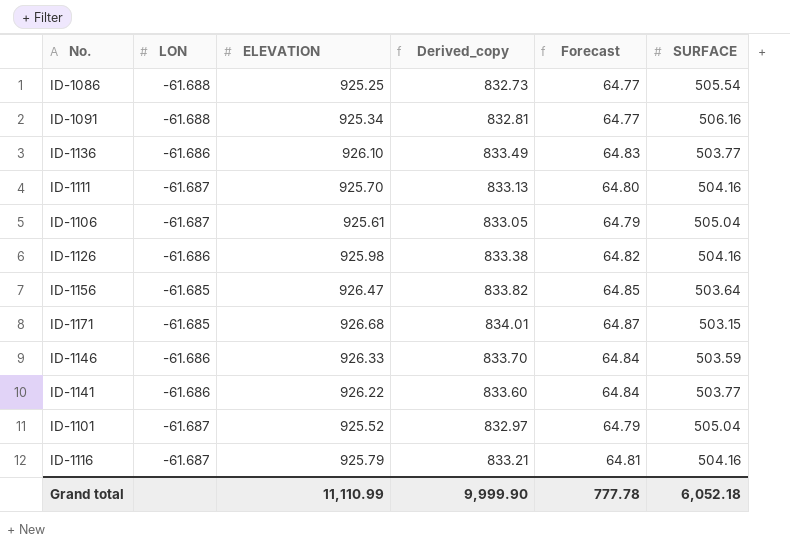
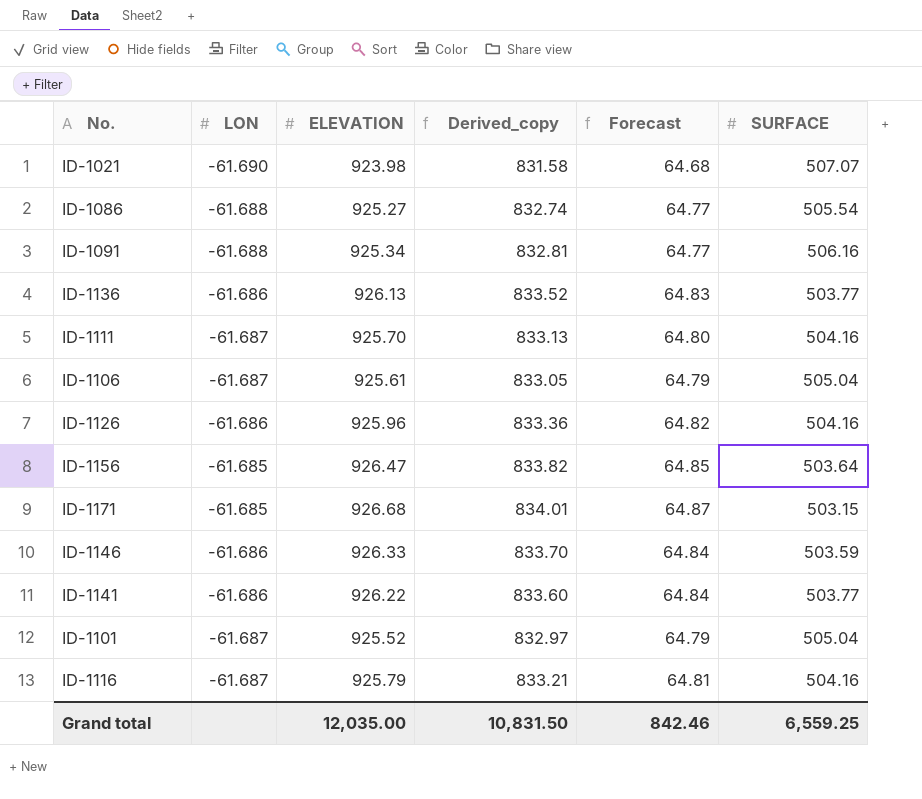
row ID-1021: none -> -61.690 | 923.98 | 831.58 | 64.68 | 507.07
ID-1086 | ELEVATION: 925.25 -> 925.27
ID-1086 | Derived_copy: 832.73 -> 832.74
ID-1136 | ELEVATION: 926.10 -> 926.13
ID-1136 | Derived_copy: 833.49 -> 833.52
ID-1126 | ELEVATION: 925.98 -> 925.96
ID-1126 | Derived_copy: 833.38 -> 833.36
Grand total | ELEVATION: 11,110.99 -> 12,035.00
Grand total | Derived_copy: 9,999.90 -> 10,831.50
Grand total | Forecast: 777.78 -> 842.46
Grand total | SURFACE: 6,052.18 -> 6,559.25

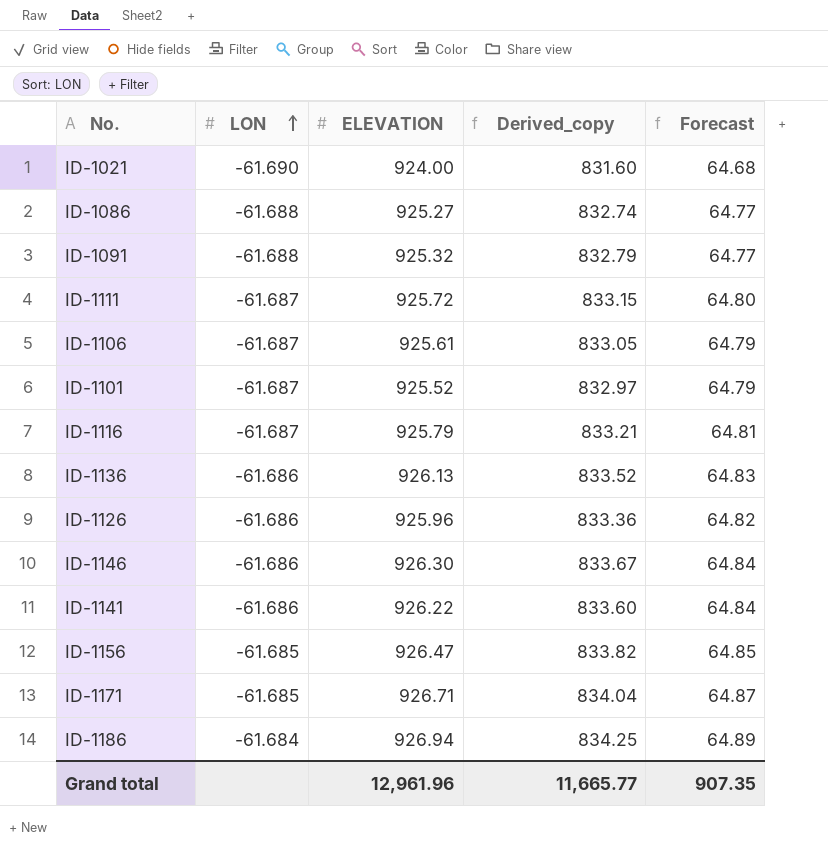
row order: none -> LON ascending
column SURFACE | position: 6 -> none
ID-1021 | ELEVATION: 923.98 -> 924.00
ID-1021 | Derived_copy: 831.58 -> 831.60
ID-1091 | ELEVATION: 925.34 -> 925.32
ID-1091 | Derived_copy: 832.81 -> 832.79
ID-1111 | ELEVATION: 925.70 -> 925.72
ID-1111 | Derived_copy: 833.13 -> 833.15
ID-1146 | ELEVATION: 926.33 -> 926.30
ID-1146 | Derived_copy: 833.70 -> 833.67
ID-1171 | ELEVATION: 926.68 -> 926.71
ID-1171 | Derived_copy: 834.01 -> 834.04
row ID-1186: none -> -61.684 | 926.94 | 834.25 | 64.89
Grand total | ELEVATION: 12,035.00 -> 12,961.96
Grand total | Derived_copy: 10,831.50 -> 11,665.77
Grand total | Forecast: 842.46 -> 907.35

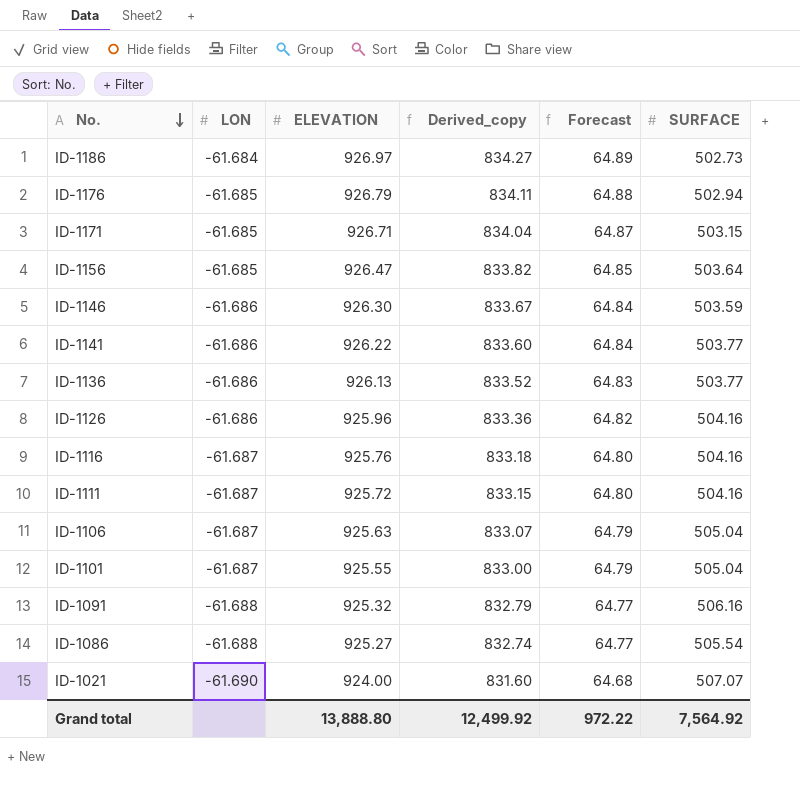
row order: LON ascending -> No. descending
column SURFACE | position: none -> 6
ID-1186 | ELEVATION: 926.94 -> 926.97
ID-1186 | Derived_copy: 834.25 -> 834.27
row ID-1176: none -> -61.685 | 926.79 | 834.11 | 64.88 | 502.94
ID-1116 | ELEVATION: 925.79 -> 925.76
ID-1116 | Derived_copy: 833.21 -> 833.18
ID-1116 | Forecast: 64.81 -> 64.80
ID-1106 | ELEVATION: 925.61 -> 925.63
ID-1106 | Derived_copy: 833.05 -> 833.07
ID-1101 | ELEVATION: 925.52 -> 925.55
ID-1101 | Derived_copy: 832.97 -> 833.00
Grand total | ELEVATION: 12,961.96 -> 13,888.80
Grand total | Derived_copy: 11,665.77 -> 12,499.92
Grand total | Forecast: 907.35 -> 972.22

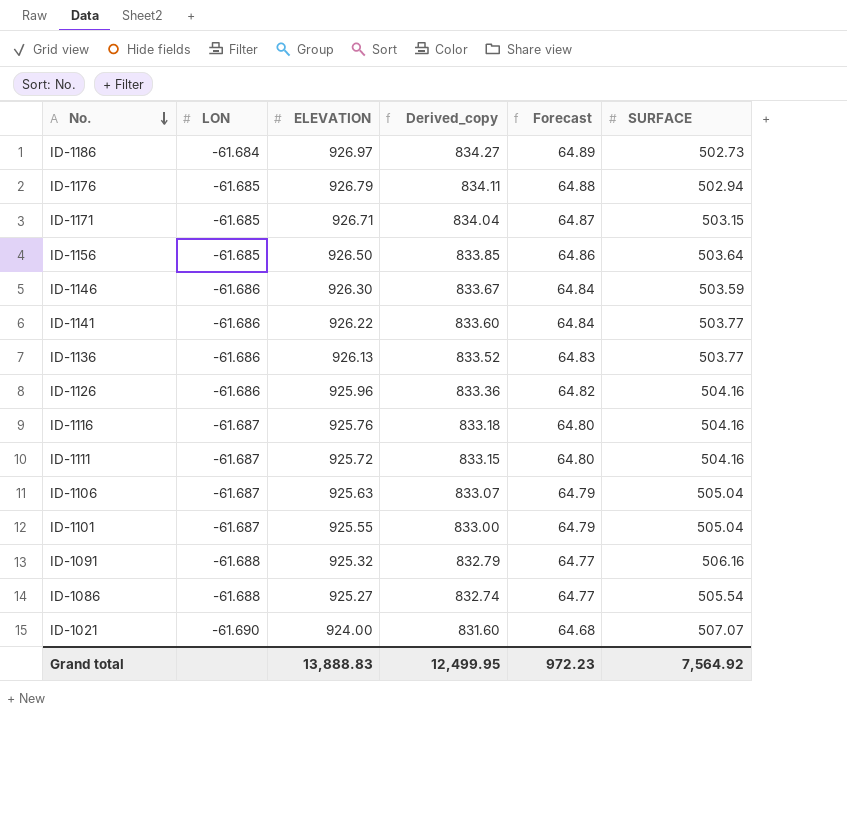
ID-1156 | ELEVATION: 926.47 -> 926.50
ID-1156 | Derived_copy: 833.82 -> 833.85
ID-1156 | Forecast: 64.85 -> 64.86
Grand total | ELEVATION: 13,888.80 -> 13,888.83
Grand total | Derived_copy: 12,499.92 -> 12,499.95
Grand total | Forecast: 972.22 -> 972.23

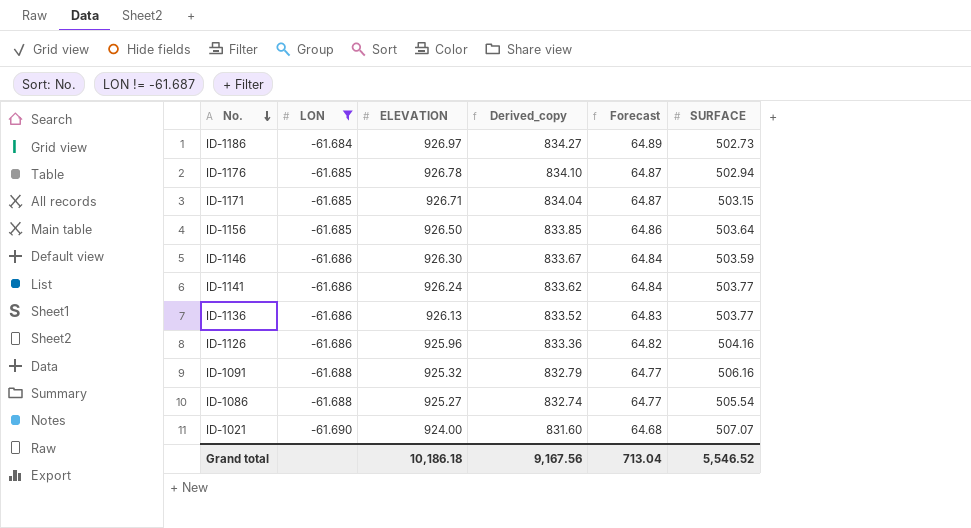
filter: none -> LON != -61.687
ID-1176 | ELEVATION: 926.79 -> 926.78
ID-1176 | Derived_copy: 834.11 -> 834.10
ID-1176 | Forecast: 64.88 -> 64.87
ID-1141 | ELEVATION: 926.22 -> 926.24
ID-1141 | Derived_copy: 833.60 -> 833.62
Grand total | ELEVATION: 13,888.83 -> 10,186.18
Grand total | Derived_copy: 12,499.95 -> 9,167.56
Grand total | Forecast: 972.23 -> 713.04
Grand total | SURFACE: 7,564.92 -> 5,546.52

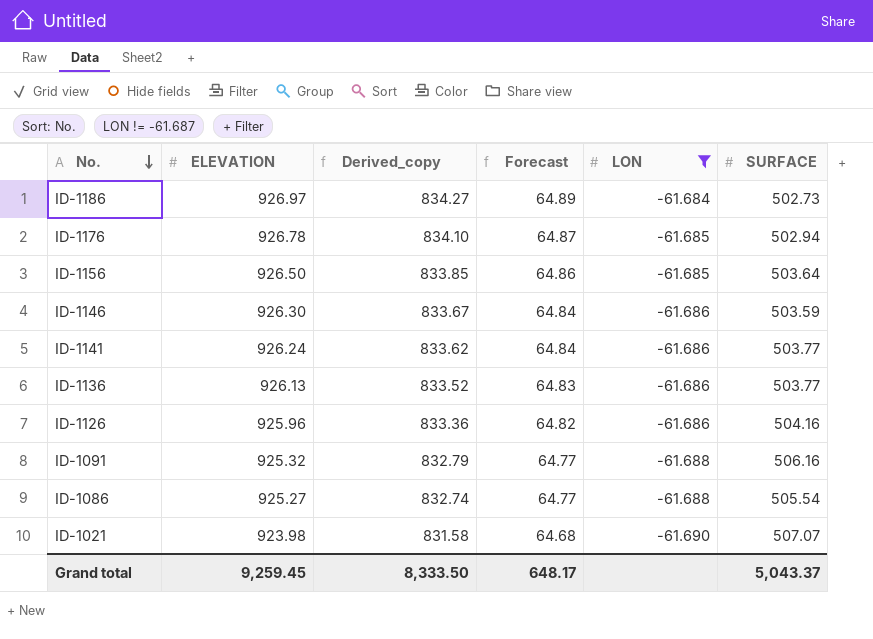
column LON | position: 2 -> 5
row ID-1171: -61.685 | 926.71 | 834.04 | 64.87 | 503.15 -> none
ID-1021 | ELEVATION: 924.00 -> 923.98
ID-1021 | Derived_copy: 831.60 -> 831.58
Grand total | ELEVATION: 10,186.18 -> 9,259.45
Grand total | Derived_copy: 9,167.56 -> 8,333.50
Grand total | Forecast: 713.04 -> 648.17
Grand total | SURFACE: 5,546.52 -> 5,043.37

